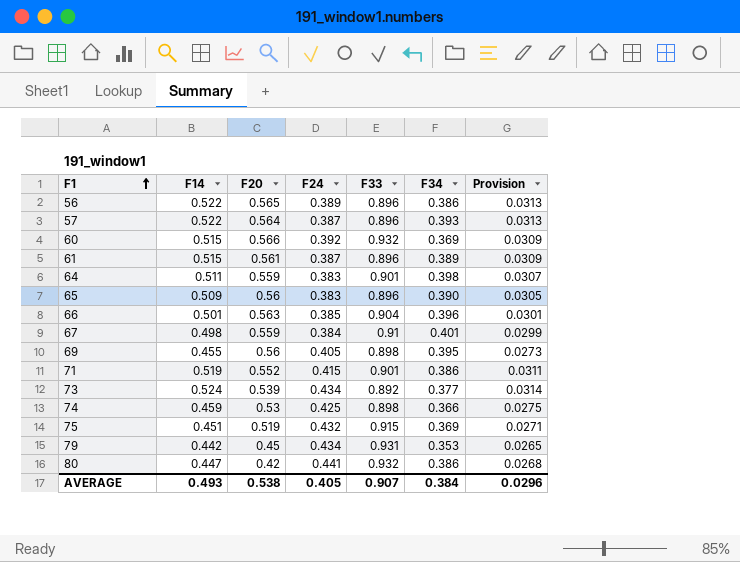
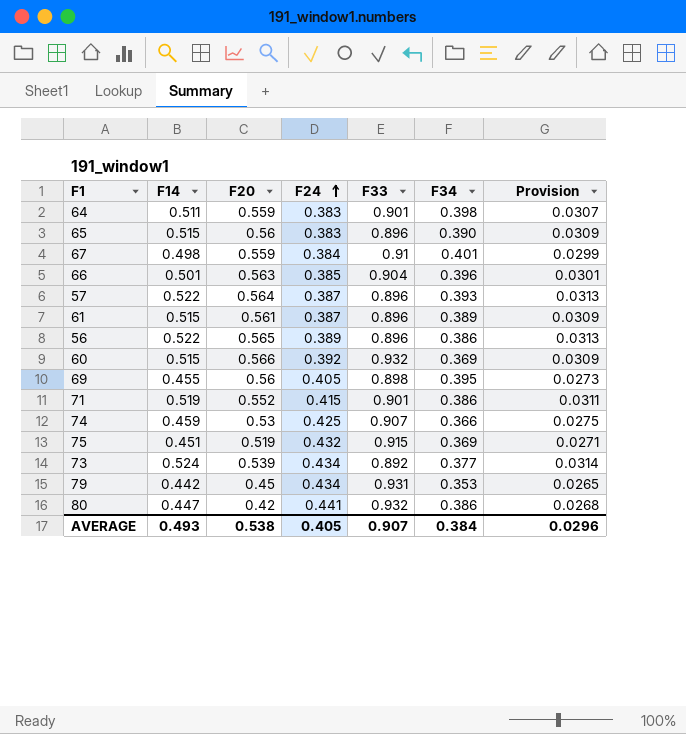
row order: F1 ascending -> F24 ascending
65 | F14: 0.509 -> 0.515
65 | Provision: 0.0305 -> 0.0309
74 | F33: 0.898 -> 0.907

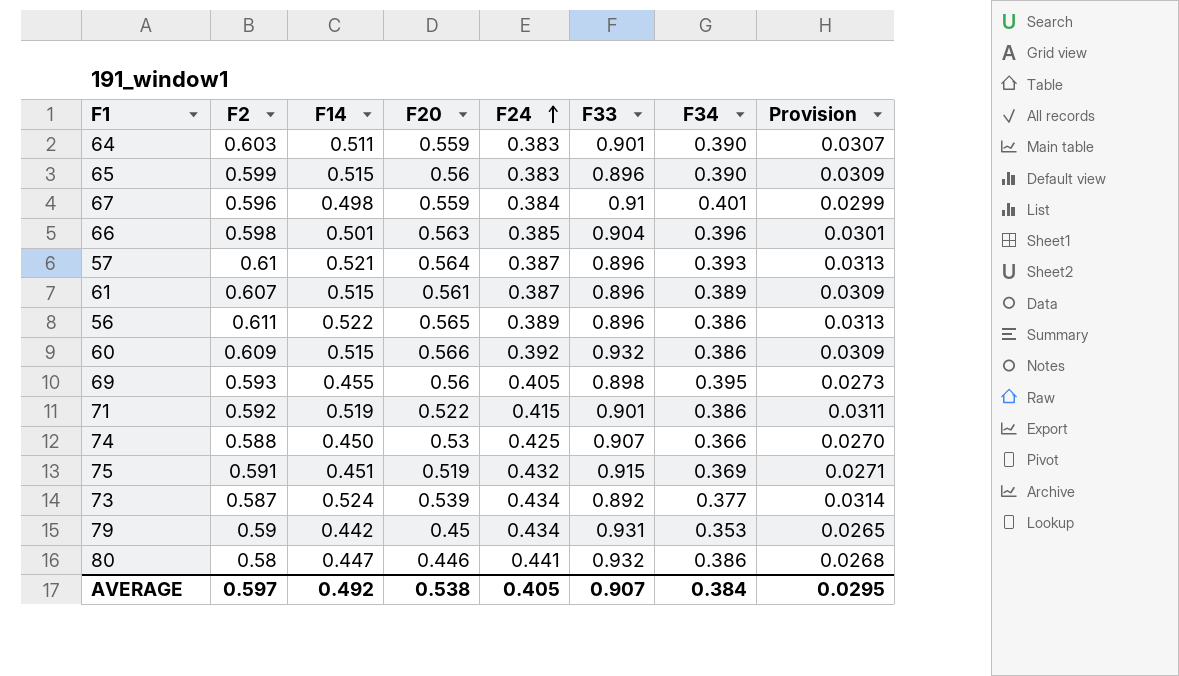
column F2 | position: none -> 2
64 | F34: 0.398 -> 0.390
57 | F14: 0.522 -> 0.521
60 | F34: 0.369 -> 0.386
71 | F20: 0.552 -> 0.522
74 | F14: 0.459 -> 0.450
74 | Provision: 0.0275 -> 0.0270
80 | F20: 0.42 -> 0.446
AVERAGE | F14: 0.493 -> 0.492
AVERAGE | Provision: 0.0296 -> 0.0295

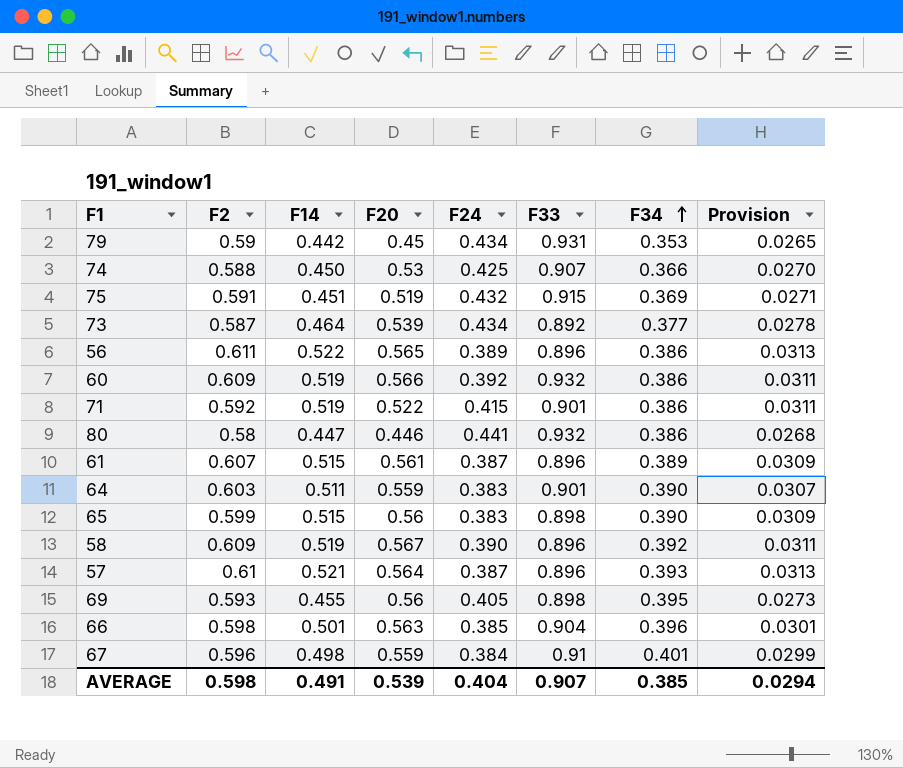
row order: F24 ascending -> F34 ascending
73 | F14: 0.524 -> 0.464
73 | Provision: 0.0314 -> 0.0278
60 | F14: 0.515 -> 0.519
60 | Provision: 0.0309 -> 0.0311
65 | F33: 0.896 -> 0.898
row 58: none -> 0.609 | 0.519 | 0.567 | 0.390 | 0.896 | 0.392 | 0.0311
AVERAGE | F2: 0.597 -> 0.598
AVERAGE | F14: 0.492 -> 0.491
AVERAGE | F20: 0.538 -> 0.539
AVERAGE | F24: 0.405 -> 0.404
AVERAGE | F34: 0.384 -> 0.385
AVERAGE | Provision: 0.0295 -> 0.0294

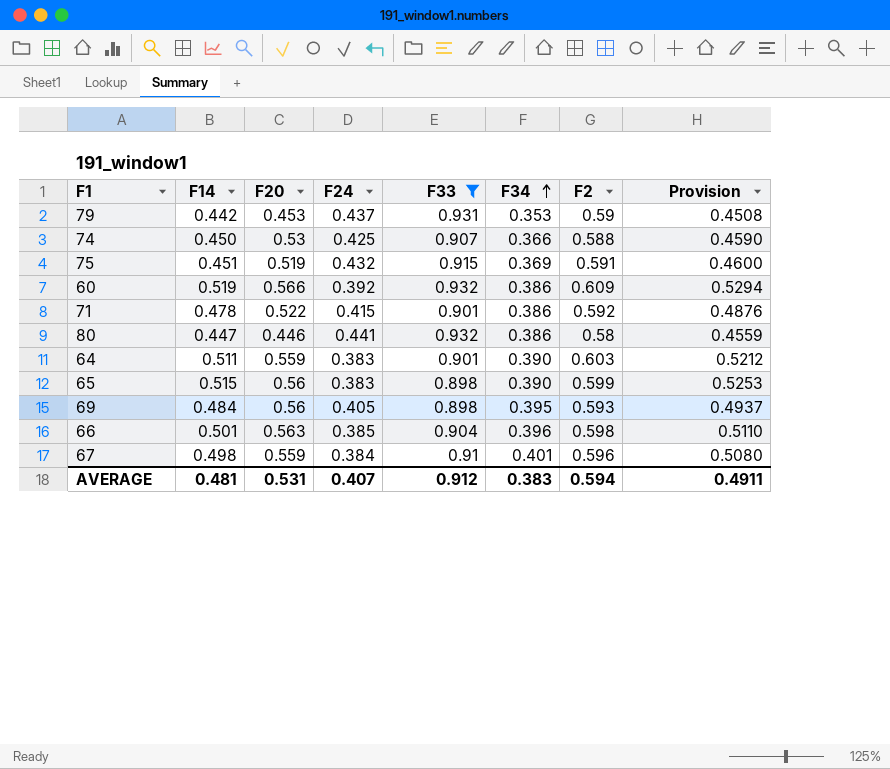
filter: none -> F33 >= 0.898
column F2 | position: 2 -> 7
column Provision | formula: [F14] * 0.06 -> [F14] * 1.02
79 | F20: 0.45 -> 0.453
79 | F24: 0.434 -> 0.437
71 | F14: 0.519 -> 0.478
69 | F14: 0.455 -> 0.484
AVERAGE | F14: 0.491 -> 0.481
AVERAGE | F20: 0.539 -> 0.531
AVERAGE | F24: 0.404 -> 0.407
AVERAGE | F33: 0.907 -> 0.912
AVERAGE | F34: 0.385 -> 0.383
AVERAGE | F2: 0.598 -> 0.594
AVERAGE | Provision: 0.0294 -> 0.4911

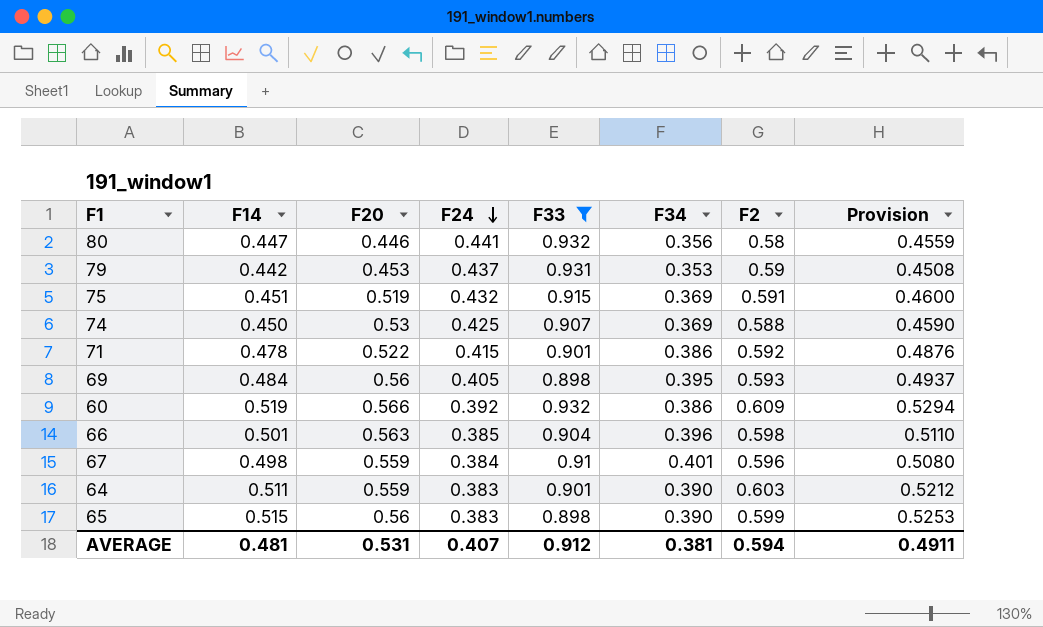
row order: F34 ascending -> F24 descending
80 | F34: 0.386 -> 0.356
74 | F34: 0.366 -> 0.369
AVERAGE | F34: 0.383 -> 0.381

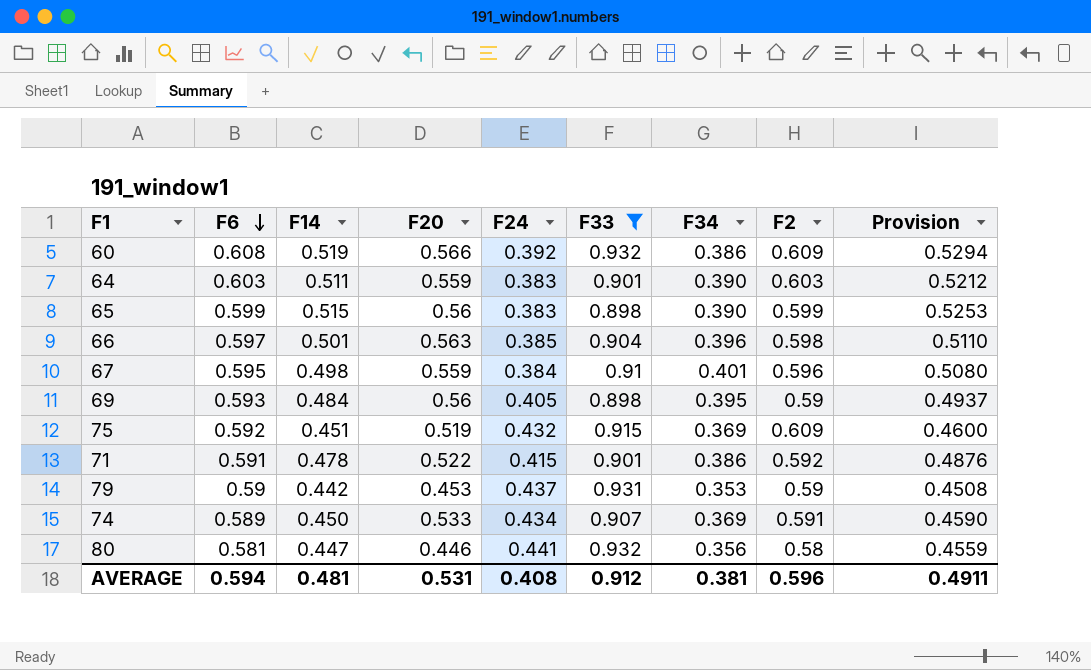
row order: F24 descending -> F6 descending
column F6 | position: none -> 2
69 | F2: 0.593 -> 0.59
75 | F2: 0.591 -> 0.609
74 | F20: 0.53 -> 0.533
74 | F24: 0.425 -> 0.434
74 | F2: 0.588 -> 0.591
AVERAGE | F24: 0.407 -> 0.408
AVERAGE | F2: 0.594 -> 0.596

